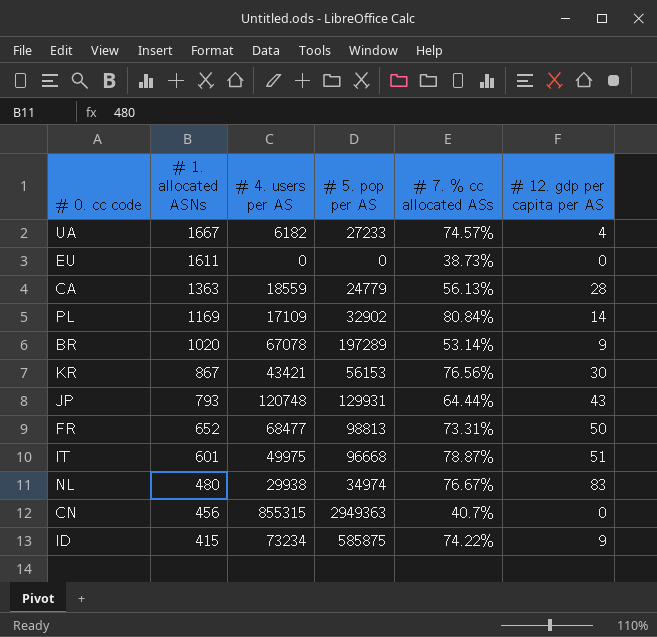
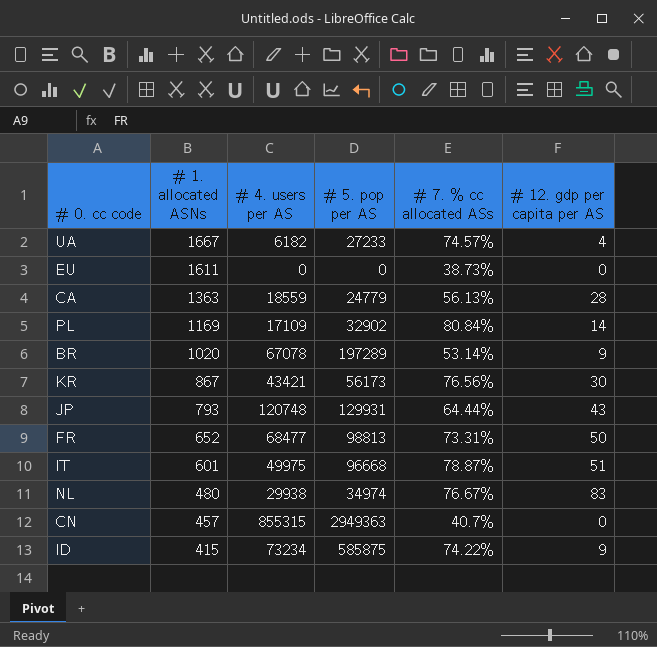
KR | # 5. pop per AS: 56153 -> 56173
CN | # 1. allocated ASNs: 456 -> 457

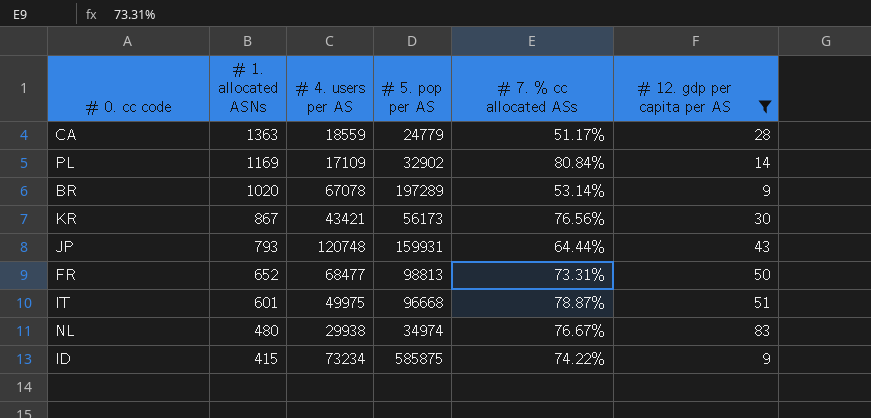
filter: none -> # 12. gdp per capita per AS >= 9
CA | # 7. % cc allocated ASs: 56.13% -> 51.17%
JP | # 5. pop per AS: 129931 -> 159931

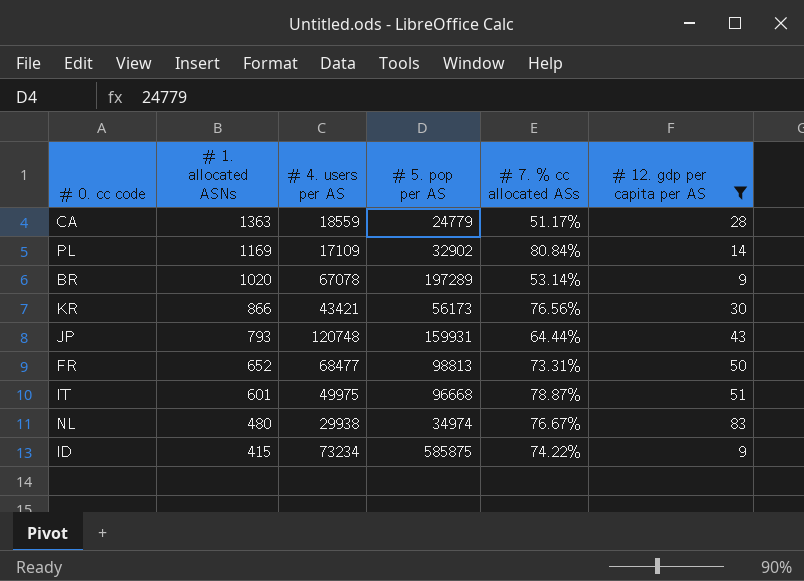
KR | # 1. allocated ASNs: 867 -> 866

